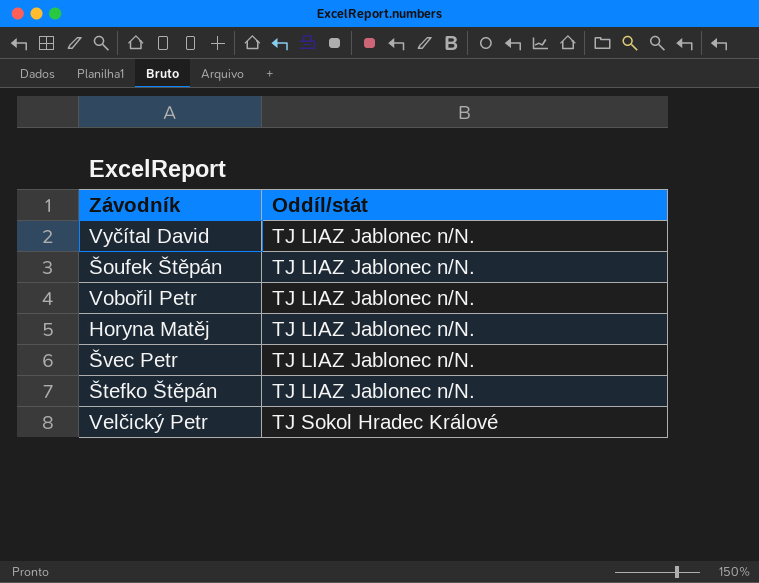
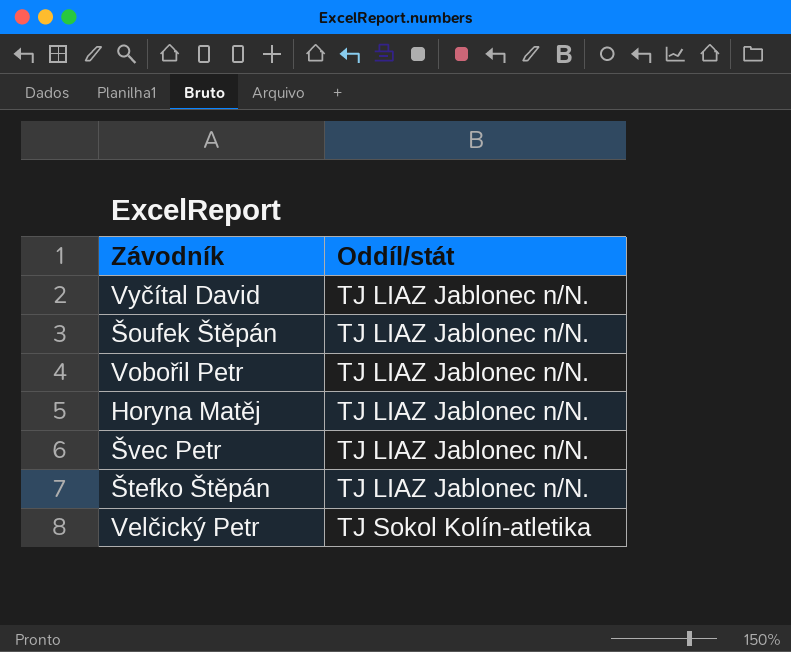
Velčický Petr | Oddíl/stát: TJ Sokol Hradec Králové -> TJ Sokol Kolín-atletika

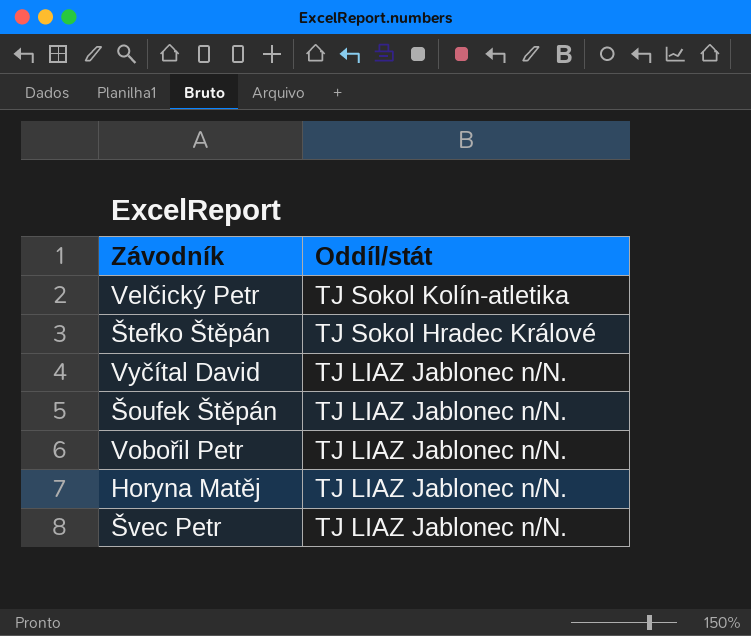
row order: Oddíl/stát ascending -> Oddíl/stát descending
Štefko Štěpán | Oddíl/stát: TJ LIAZ Jablonec n/N. -> TJ Sokol Hradec Králové

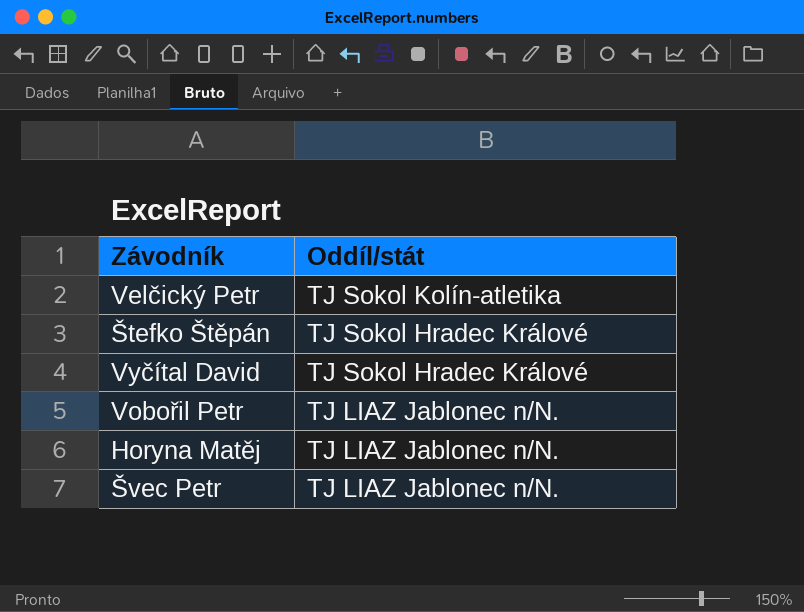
row Šoufek Štěpán: TJ LIAZ Jablonec n/N. -> none
Vyčítal David | Oddíl/stát: TJ LIAZ Jablonec n/N. -> TJ Sokol Hradec Králové

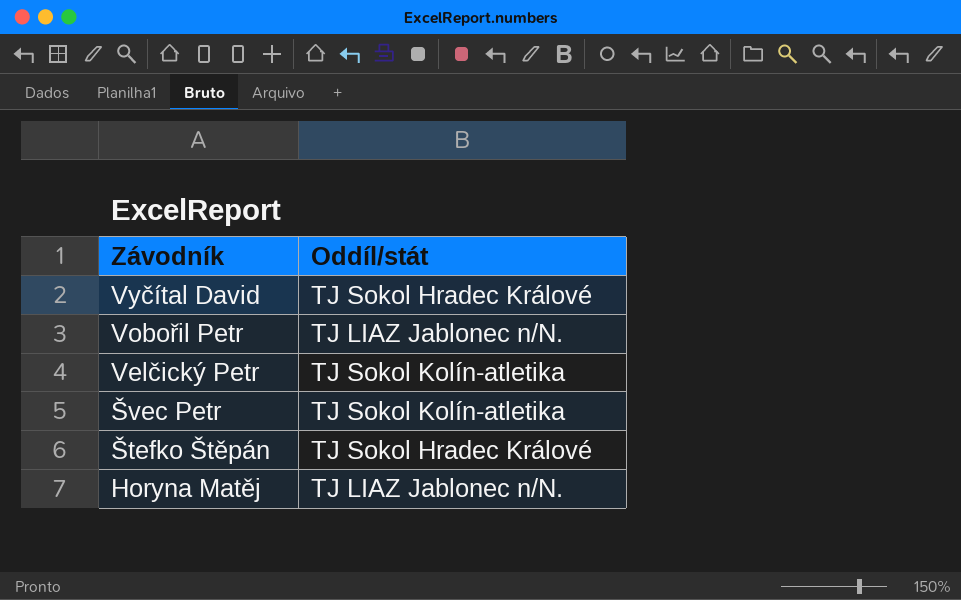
row order: Oddíl/stát descending -> Závodník descending
Švec Petr | Oddíl/stát: TJ LIAZ Jablonec n/N. -> TJ Sokol Kolín-atletika

